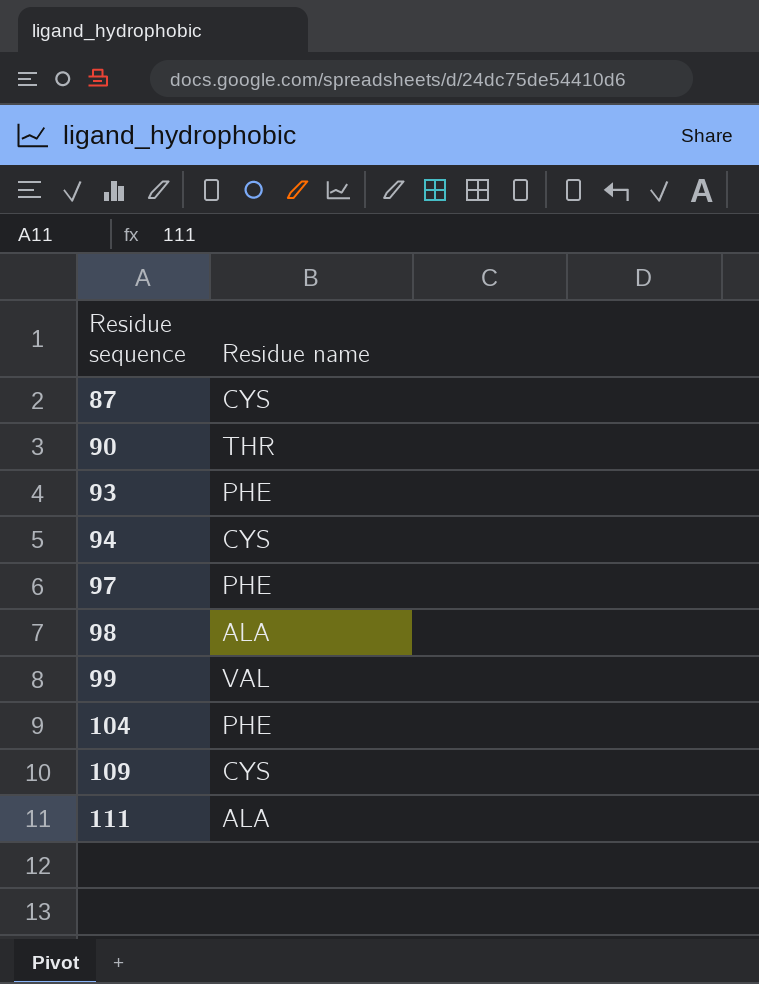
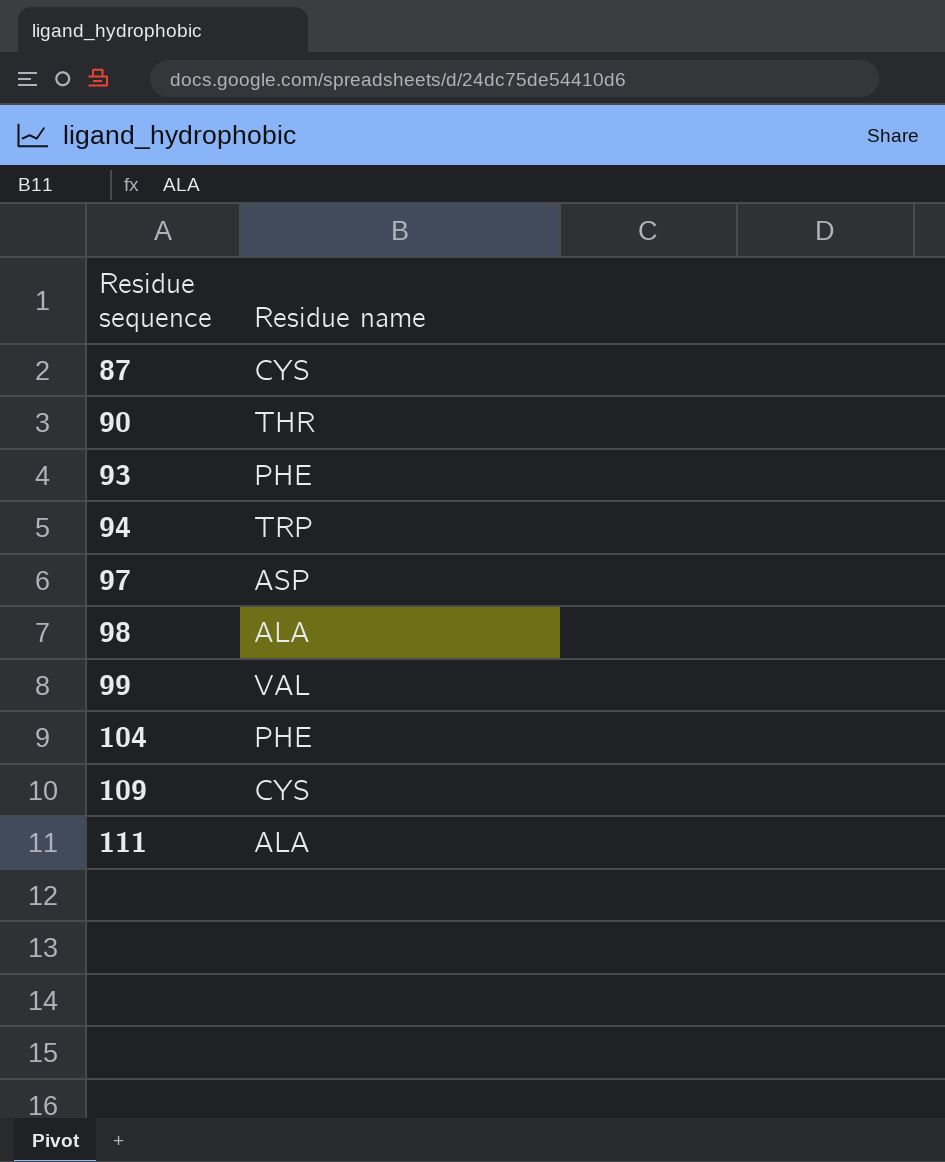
94 | Residue name: CYS -> TRP
97 | Residue name: PHE -> ASP

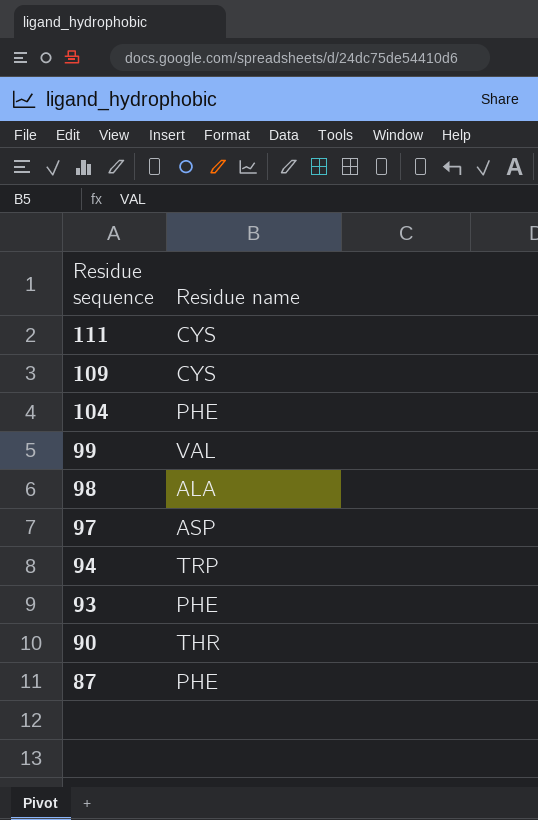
row order: Residue sequence ascending -> Residue sequence descending
111 | Residue name: ALA -> CYS
87 | Residue name: CYS -> PHE

